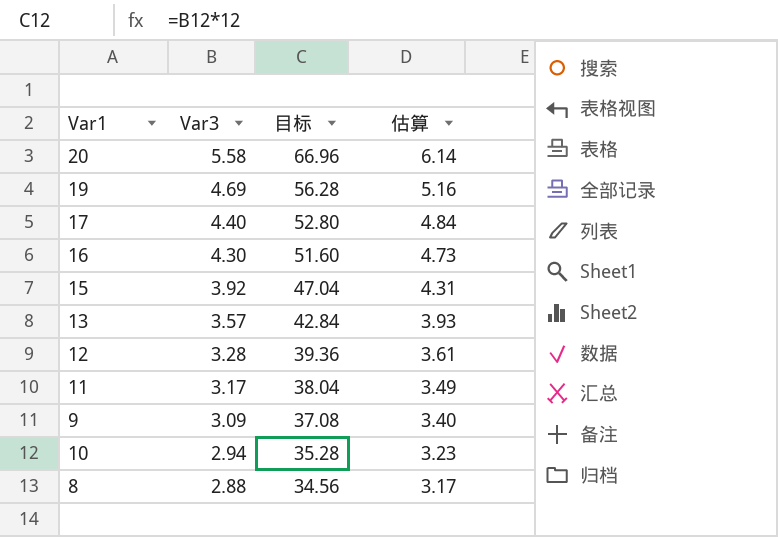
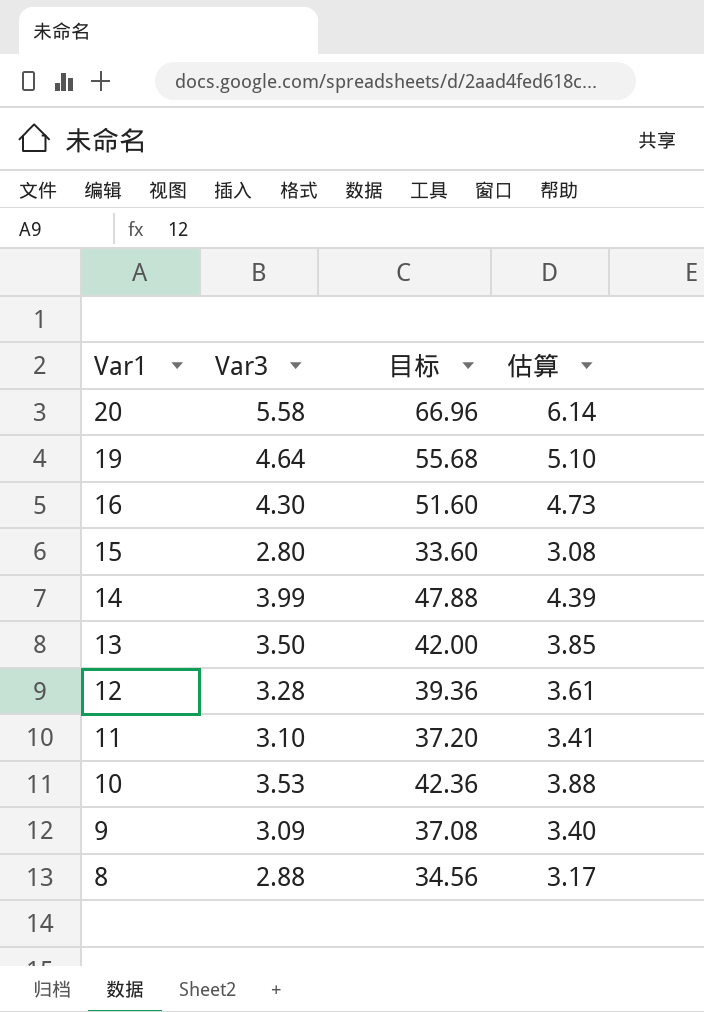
row order: Var3 descending -> Var1 descending
row 17: 4.40 | 52.80 | 4.84 -> none
19 | Var3: 4.69 -> 4.64
19 | 目标: 56.28 -> 55.68
19 | 估算: 5.16 -> 5.10
15 | Var3: 3.92 -> 2.80
15 | 目标: 47.04 -> 33.60
15 | 估算: 4.31 -> 3.08
row 14: none -> 3.99 | 47.88 | 4.39
13 | Var3: 3.57 -> 3.50
13 | 目标: 42.84 -> 42.00
13 | 估算: 3.93 -> 3.85
11 | Var3: 3.17 -> 3.10
11 | 目标: 38.04 -> 37.20
11 | 估算: 3.49 -> 3.41
10 | Var3: 2.94 -> 3.53
10 | 目标: 35.28 -> 42.36
10 | 估算: 3.23 -> 3.88

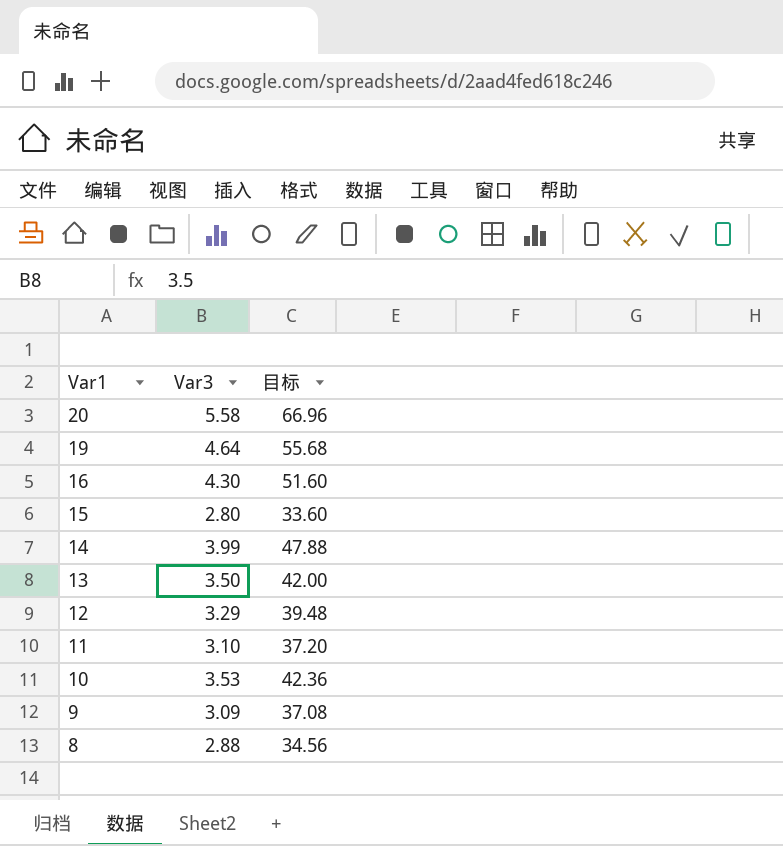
column 估算 | formula: [Var3] * 1.1 -> none
12 | Var3: 3.28 -> 3.29
12 | 目标: 39.36 -> 39.48

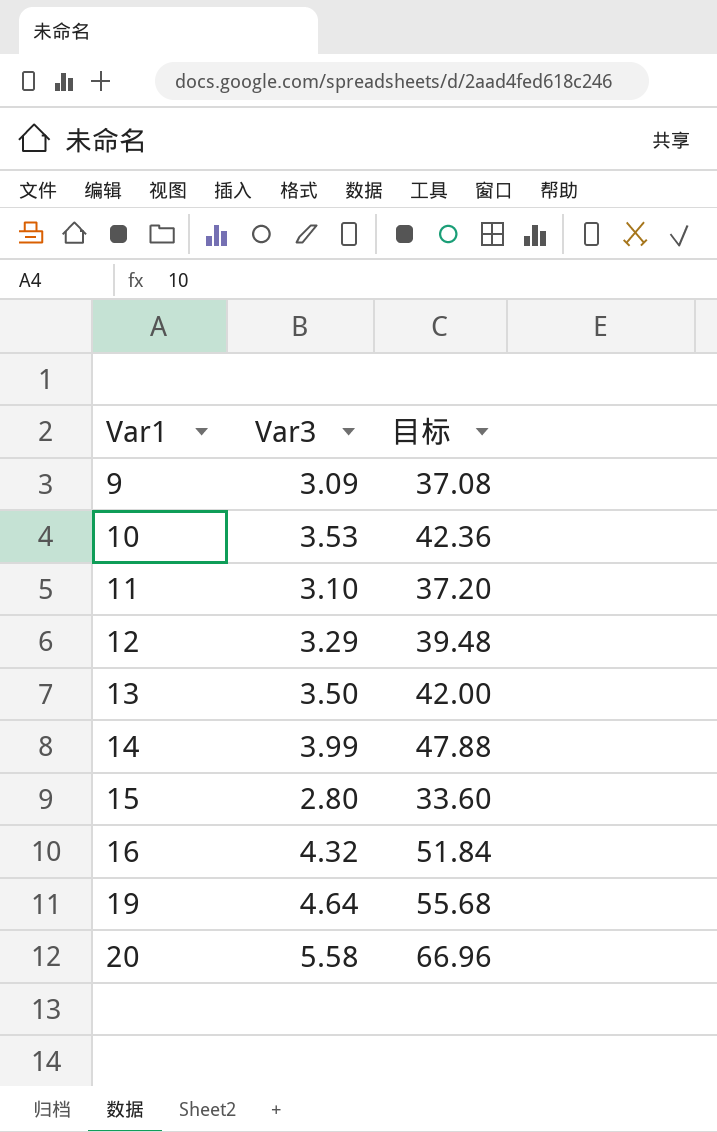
row order: Var1 descending -> Var1 ascending
row 8: 2.88 | 34.56 -> none
16 | Var3: 4.30 -> 4.32
16 | 目标: 51.60 -> 51.84

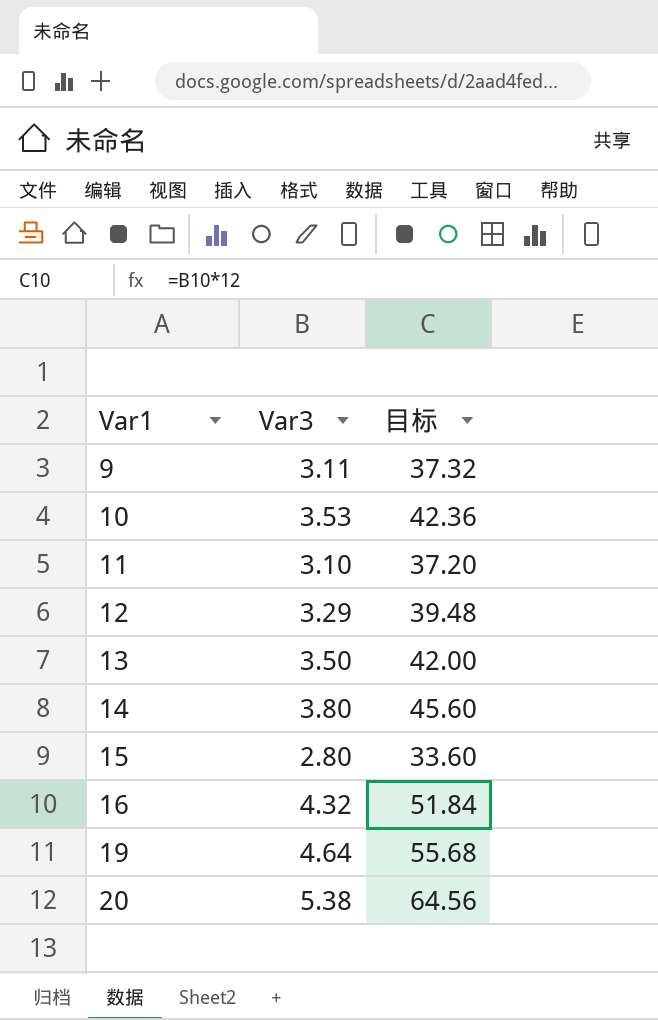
9 | Var3: 3.09 -> 3.11
9 | 目标: 37.08 -> 37.32
14 | Var3: 3.99 -> 3.80
14 | 目标: 47.88 -> 45.60
20 | Var3: 5.58 -> 5.38
20 | 目标: 66.96 -> 64.56

